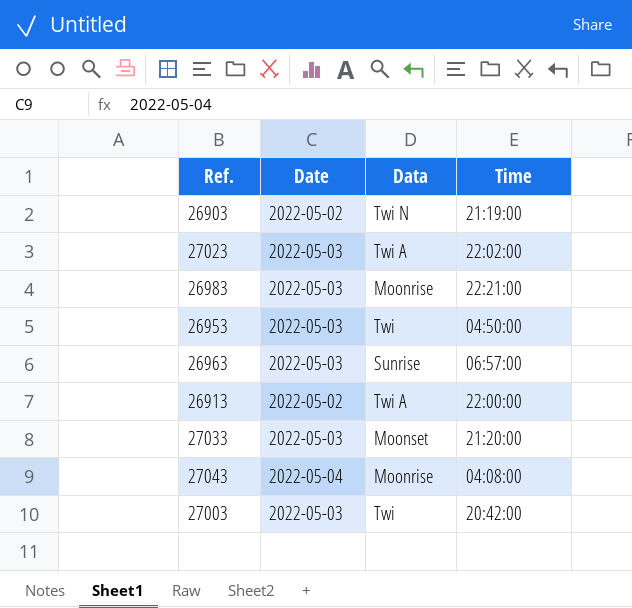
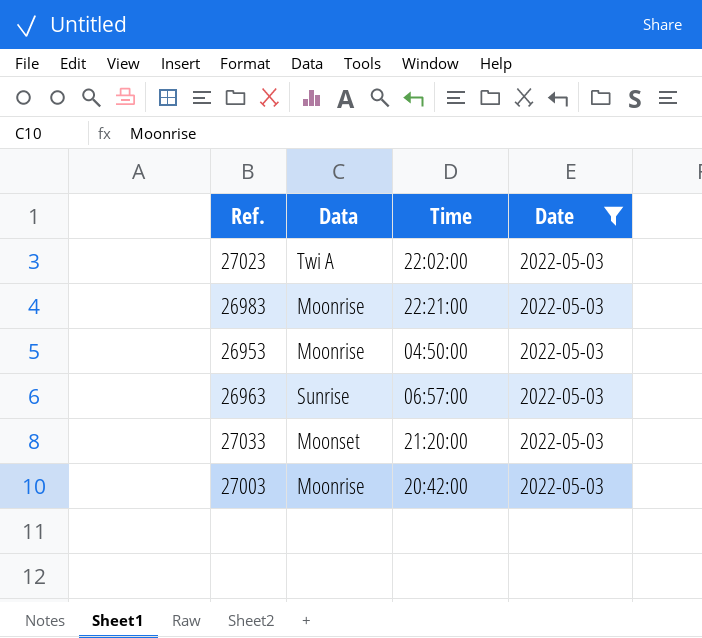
filter: none -> Date = 2022-05-03
column Date | position: 2 -> 4
26953 | Data: Twi -> Moonrise
27003 | Data: Twi -> Moonrise

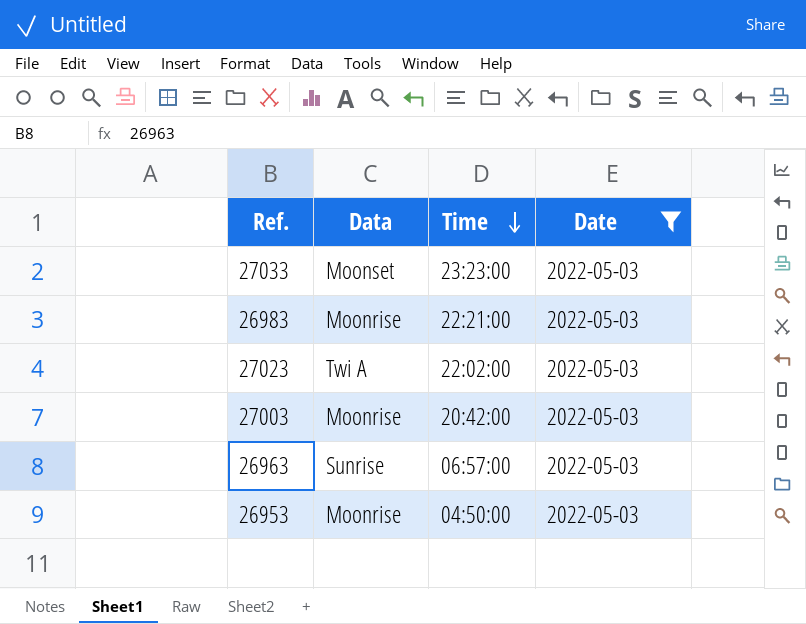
row order: none -> Time descending
27033 | Time: 21:20:00 -> 23:23:00

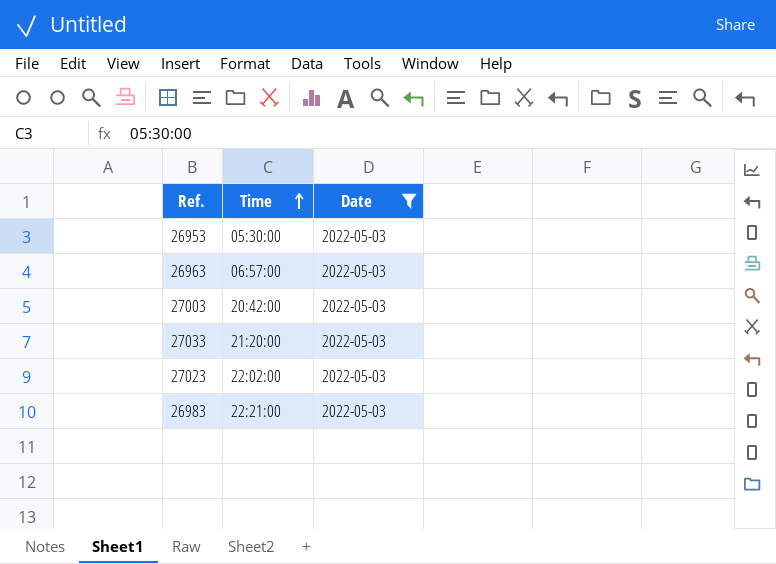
row order: Time descending -> Time ascending
column Data | position: 2 -> none
26953 | Time: 04:50:00 -> 05:30:00
27033 | Time: 23:23:00 -> 21:20:00

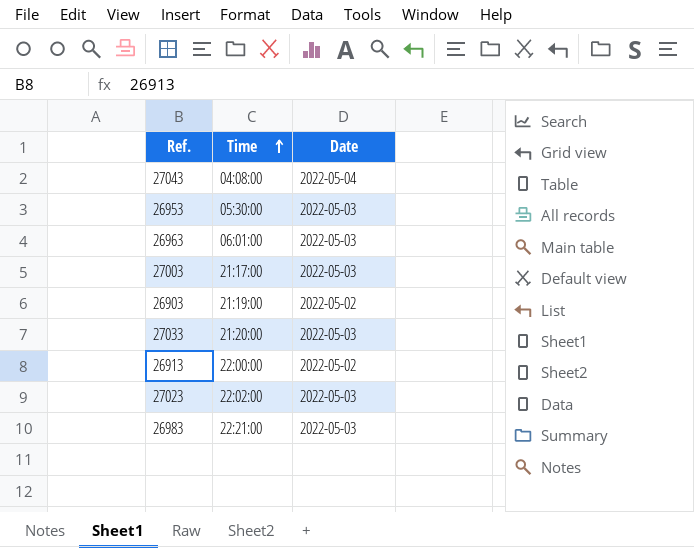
filter: Date = 2022-05-03 -> none
26963 | Time: 06:57:00 -> 06:01:00
27003 | Time: 20:42:00 -> 21:17:00

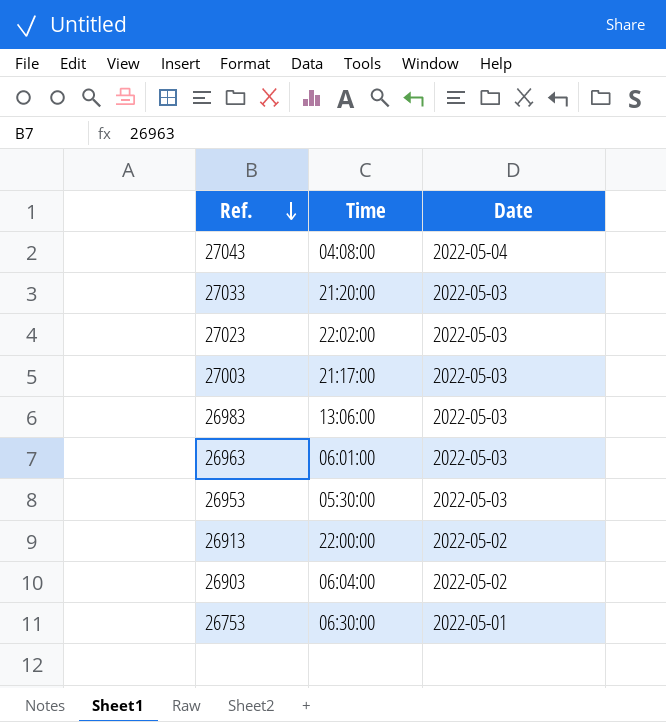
row order: Time ascending -> Ref. descending
26983 | Time: 22:21:00 -> 13:06:00
26903 | Time: 21:19:00 -> 06:04:00
row 26753: none -> 06:30:00 | 2022-05-01

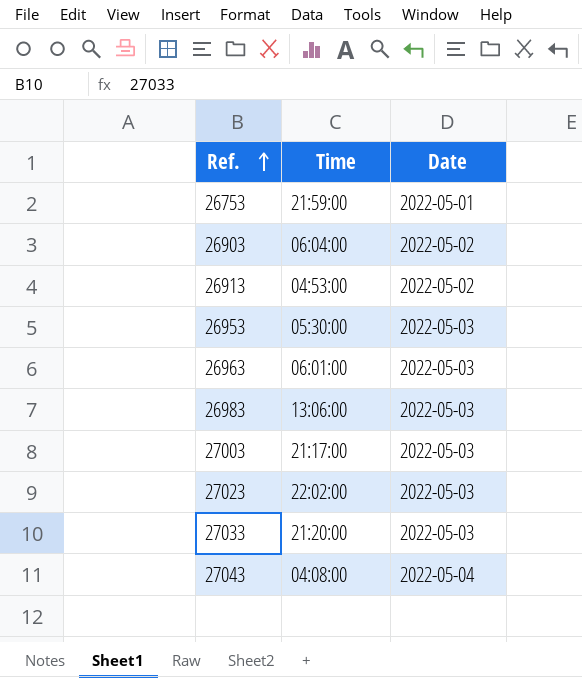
row order: Ref. descending -> Ref. ascending
26753 | Time: 06:30:00 -> 21:59:00
26913 | Time: 22:00:00 -> 04:53:00

